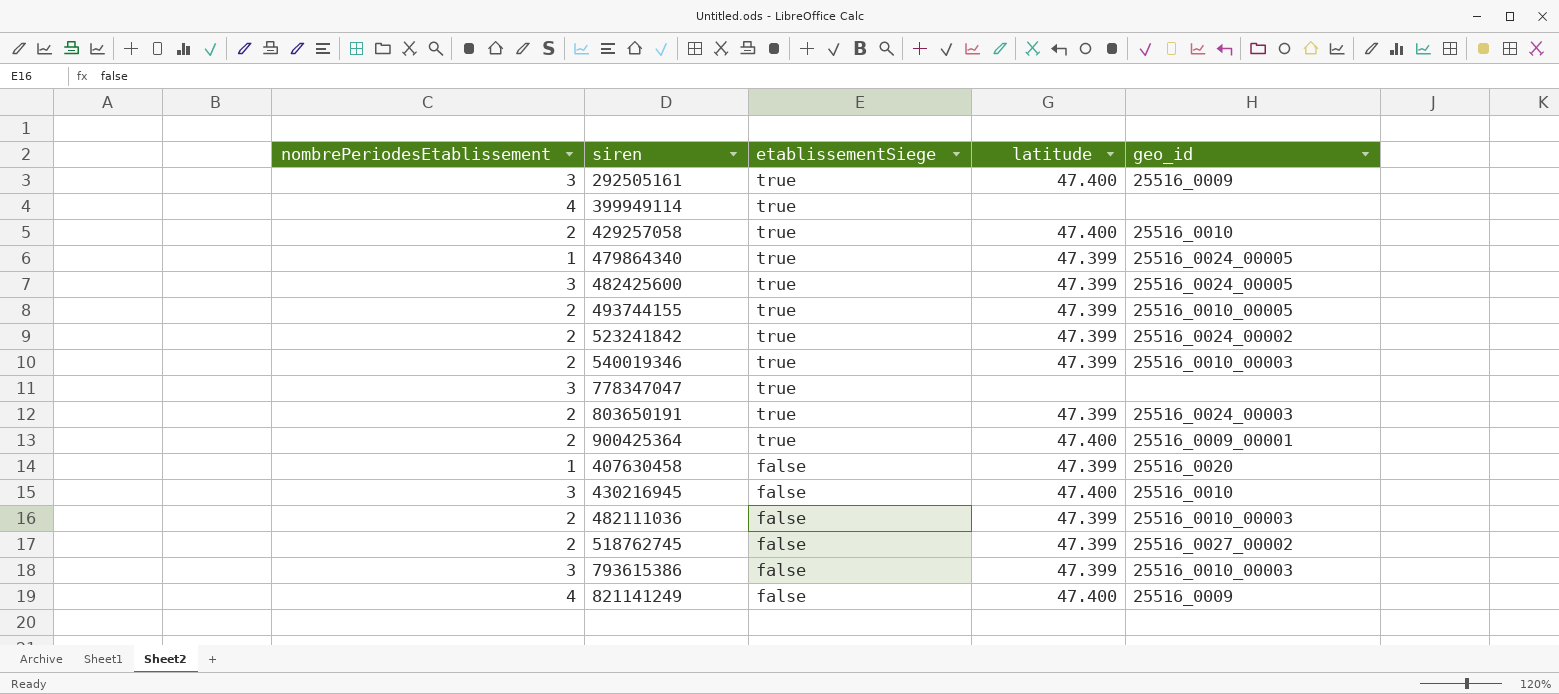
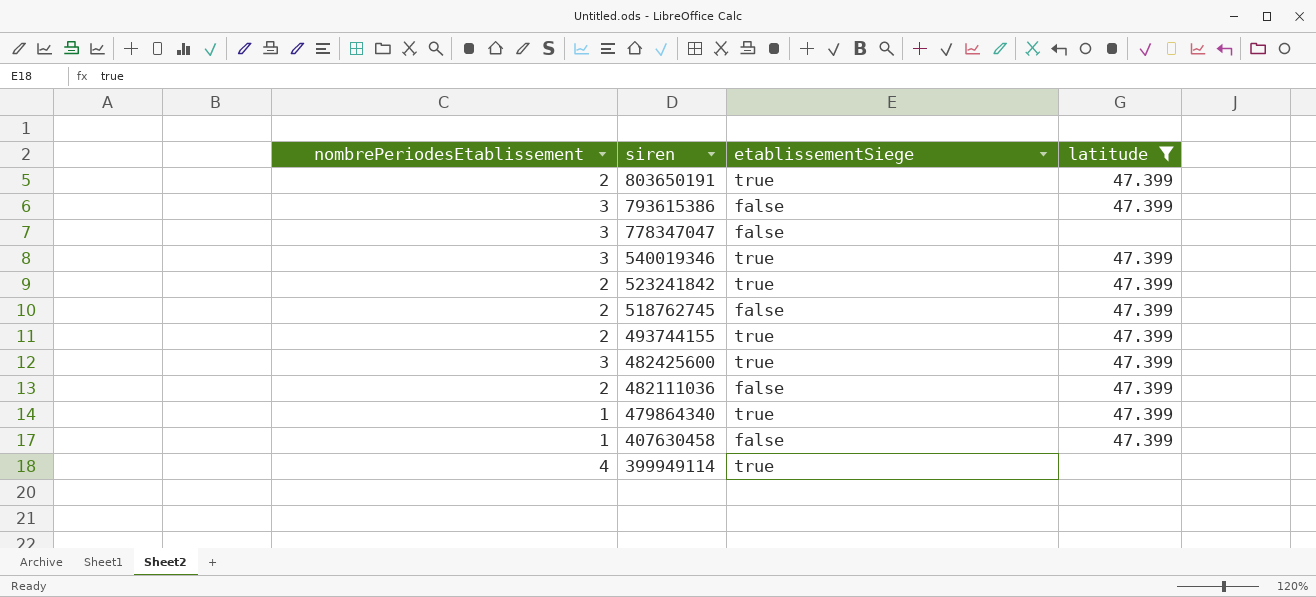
filter: none -> latitude != 47.400
row order: etablissementSiege descending -> siren descending
column geo_id | position: 5 -> none
778347047 | etablissementSiege: true -> false
540019346 | nombrePeriodesEtablissement: 2 -> 3

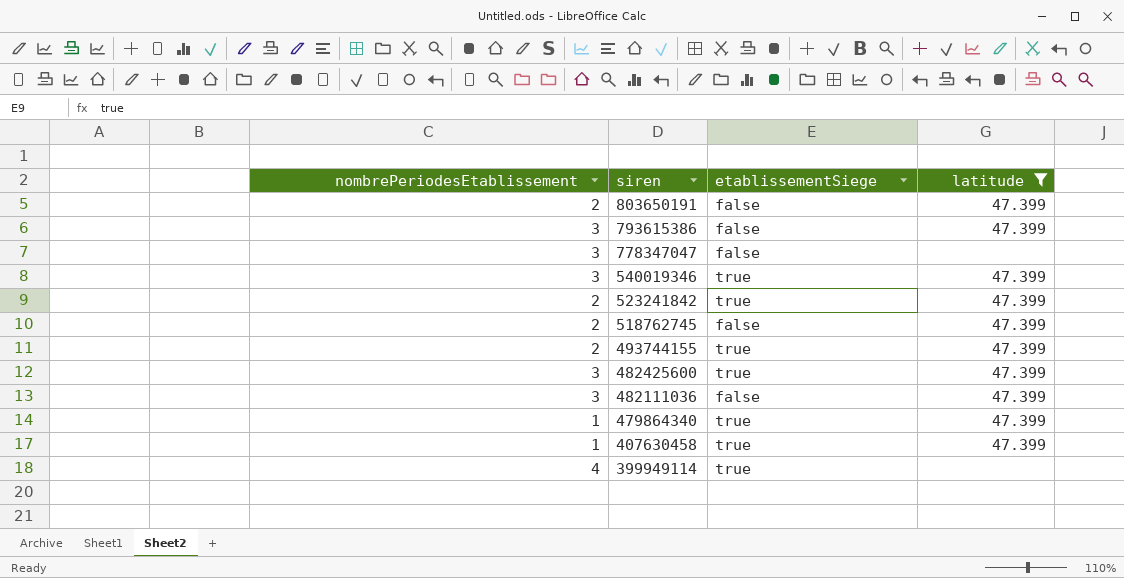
803650191 | etablissementSiege: true -> false
482111036 | nombrePeriodesEtablissement: 2 -> 3
407630458 | etablissementSiege: false -> true

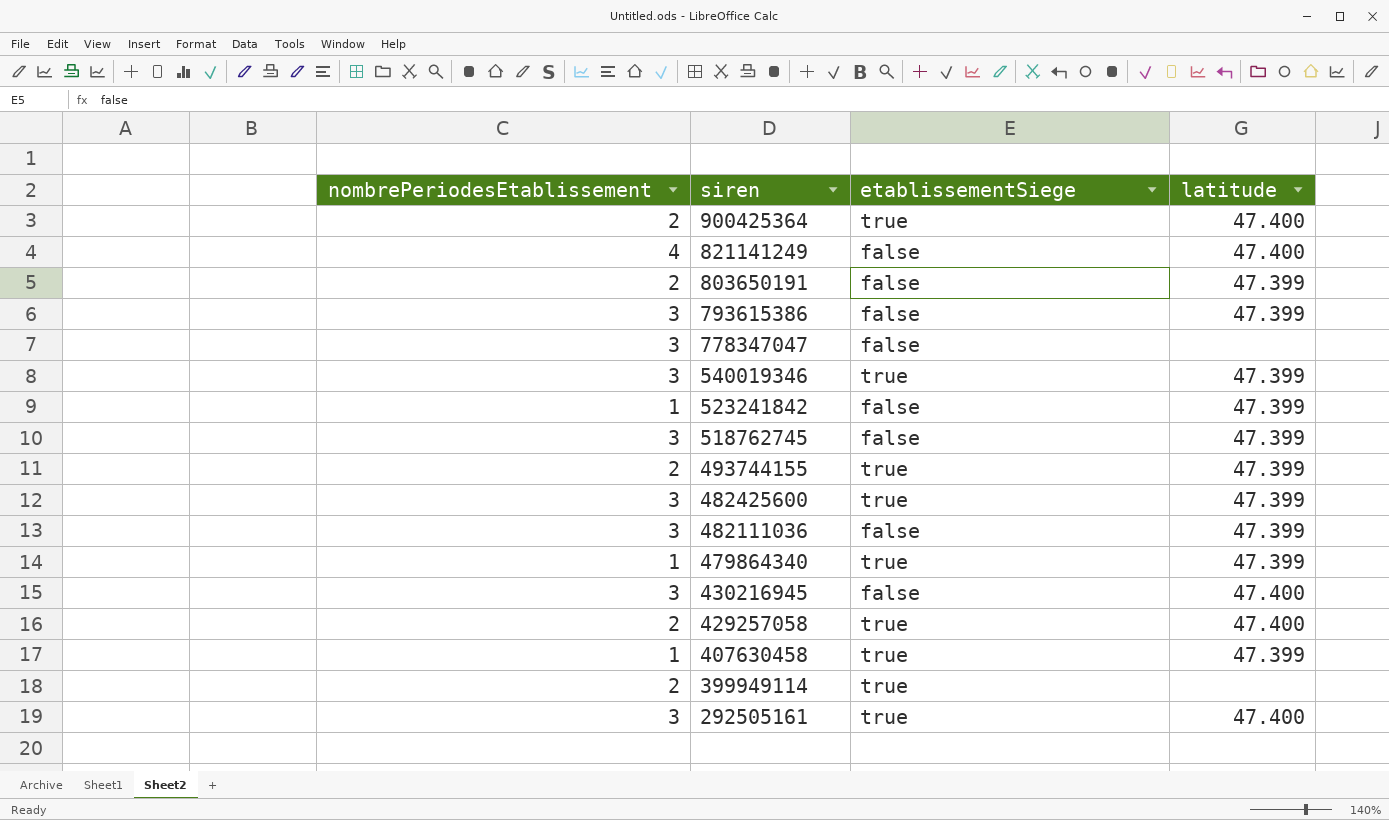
filter: latitude != 47.400 -> none
523241842 | nombrePeriodesEtablissement: 2 -> 1
523241842 | etablissementSiege: true -> false
518762745 | nombrePeriodesEtablissement: 2 -> 3
399949114 | nombrePeriodesEtablissement: 4 -> 2

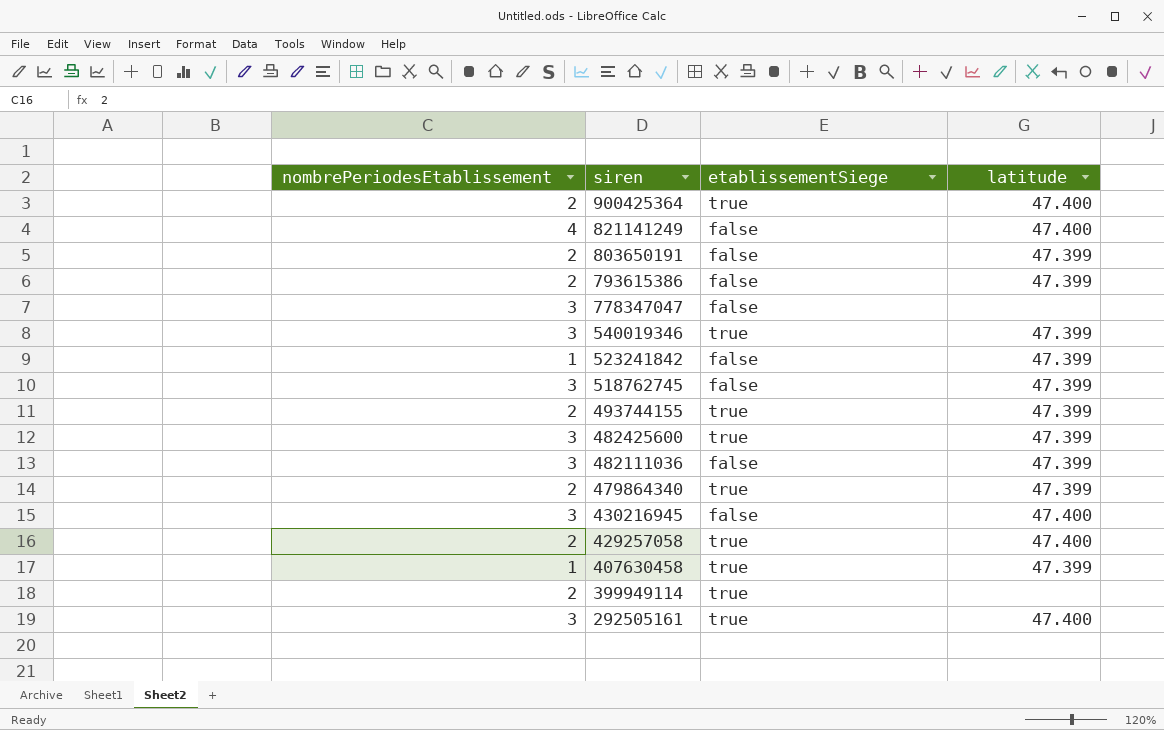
793615386 | nombrePeriodesEtablissement: 3 -> 2
479864340 | nombrePeriodesEtablissement: 1 -> 2

